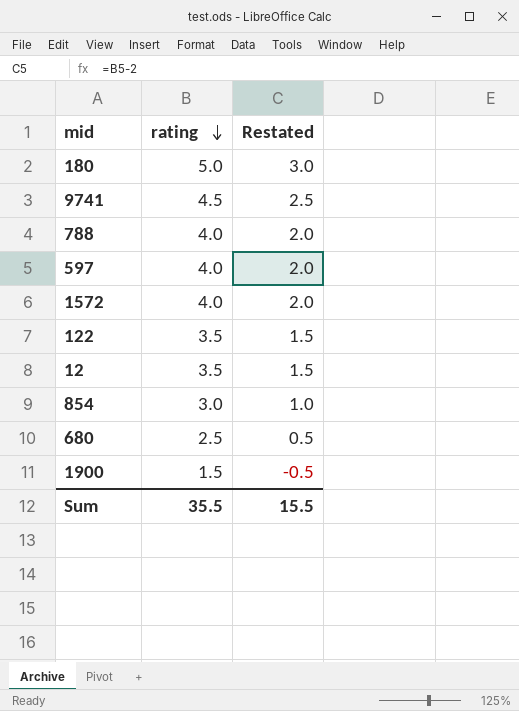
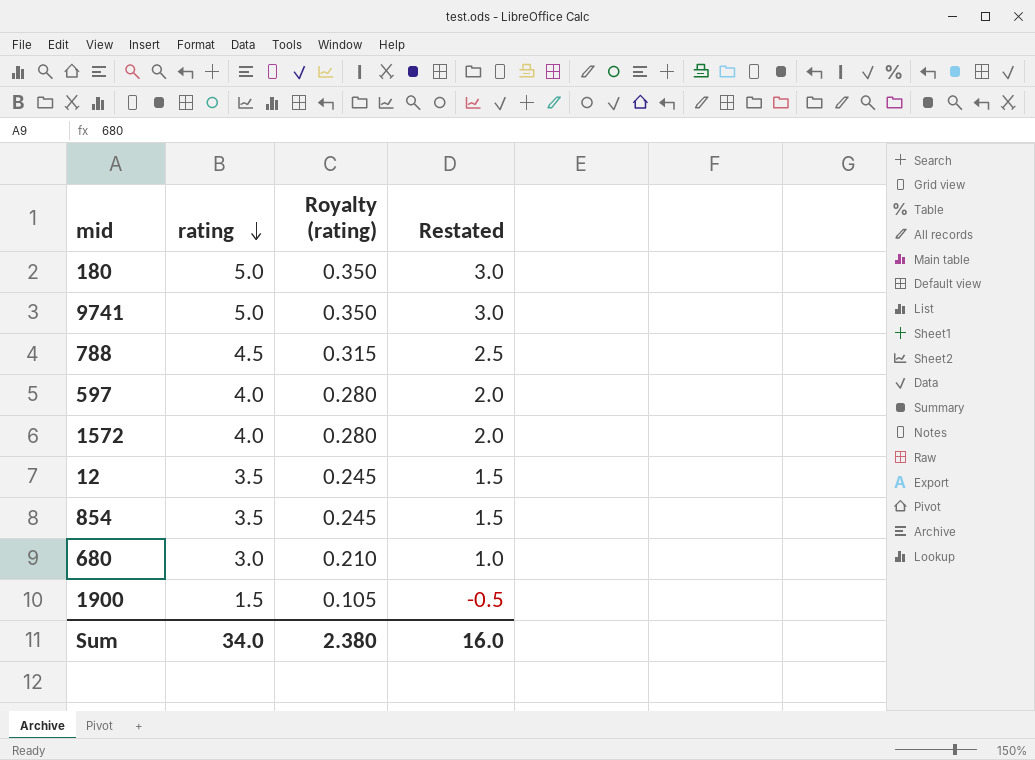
column Royalty (rating) | formula: none -> [rating] * 0.07
row 122: 3.5 | 1.5 -> none
9741 | rating: 4.5 -> 5.0
9741 | Restated: 2.5 -> 3.0
788 | rating: 4.0 -> 4.5
788 | Restated: 2.0 -> 2.5
854 | rating: 3.0 -> 3.5
854 | Restated: 1.0 -> 1.5
680 | rating: 2.5 -> 3.0
680 | Restated: 0.5 -> 1.0
Sum | rating: 35.5 -> 34.0
Sum | Restated: 15.5 -> 16.0

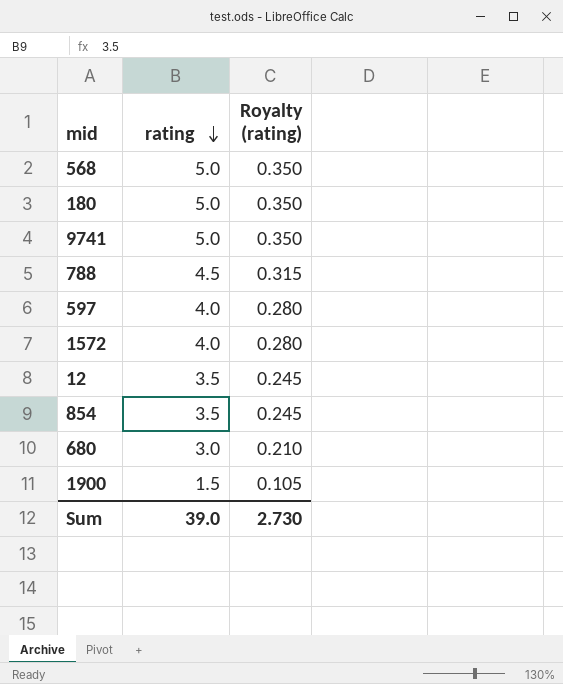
column Restated | formula: [rating] - 2 -> none
row 568: none -> 5.0 | 0.350
Sum | rating: 34.0 -> 39.0
Sum | Royalty (rating): 2.380 -> 2.730

